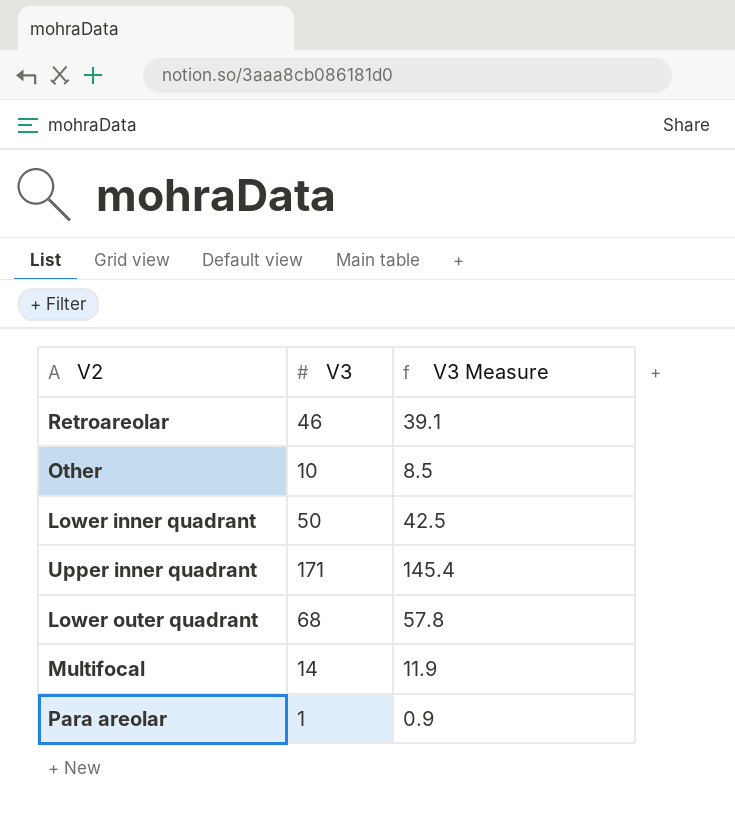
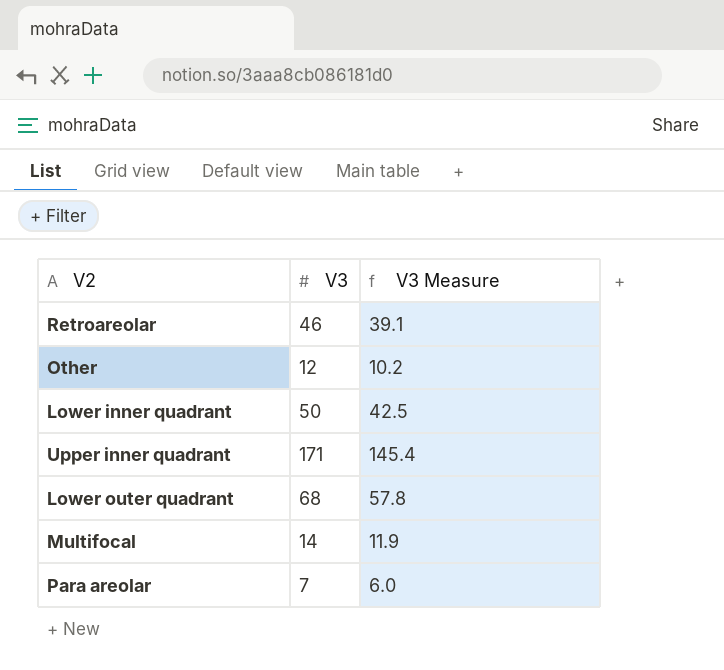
Other | V3: 10 -> 12
Other | V3 Measure: 8.5 -> 10.2
Para areolar | V3: 1 -> 7
Para areolar | V3 Measure: 0.9 -> 6.0

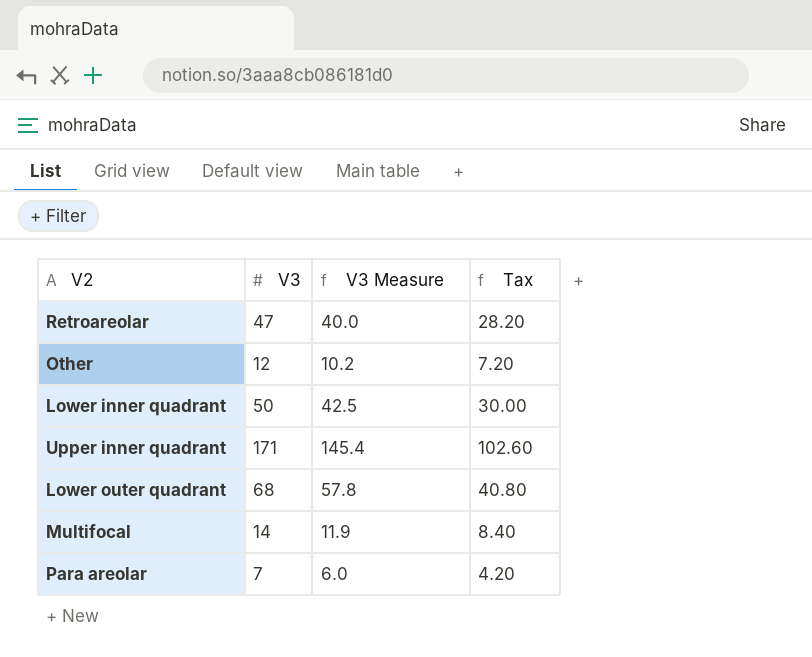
column Tax | formula: none -> [V3] * 0.6
Retroareolar | V3: 46 -> 47
Retroareolar | V3 Measure: 39.1 -> 40.0

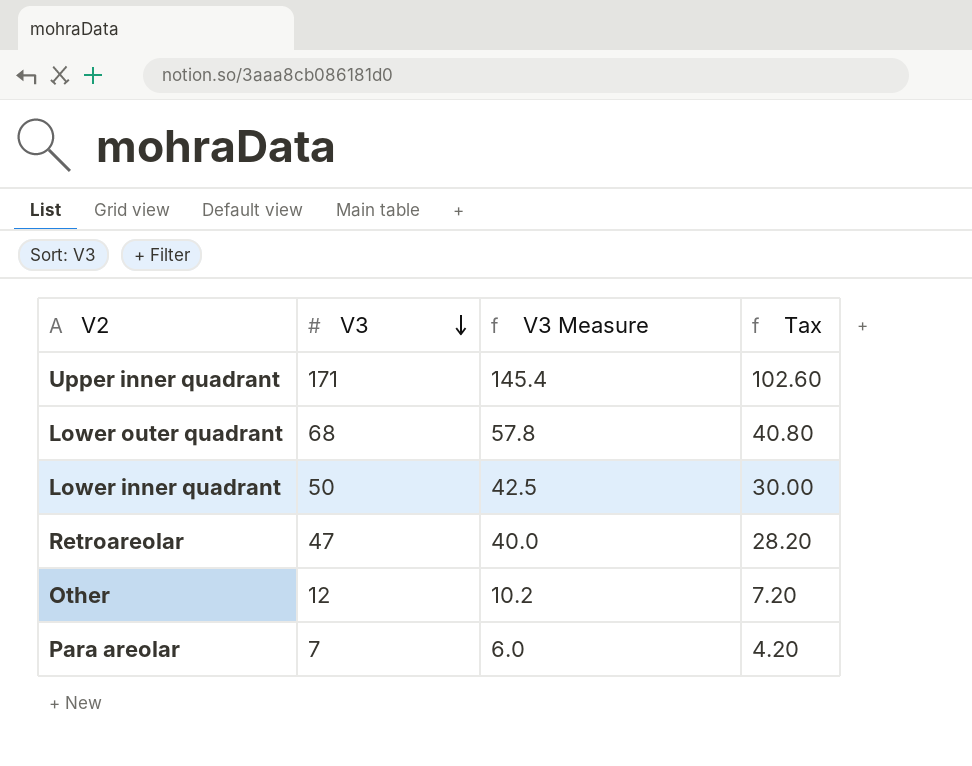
row order: none -> V3 descending
row Multifocal: 14 | 11.9 | 8.40 -> none

